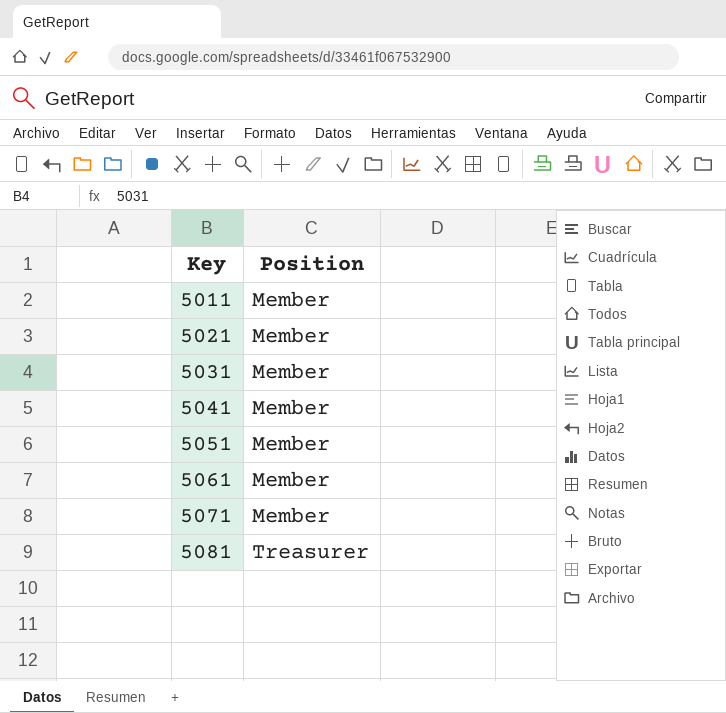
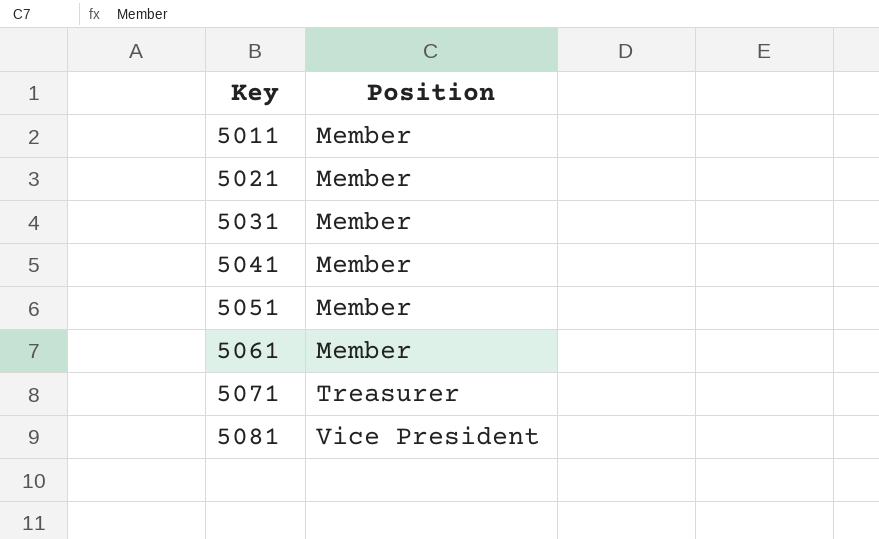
5071 | Position: Member -> Treasurer
5081 | Position: Treasurer -> Vice President

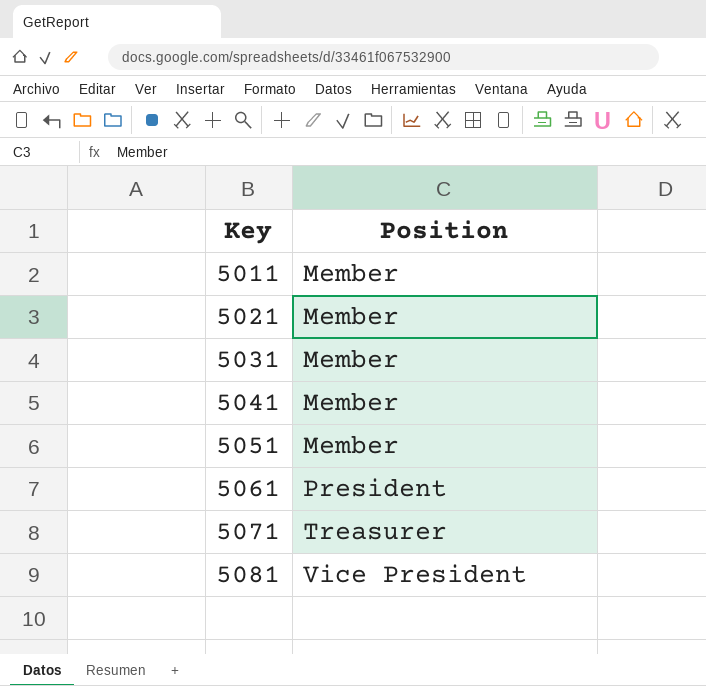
5061 | Position: Member -> President

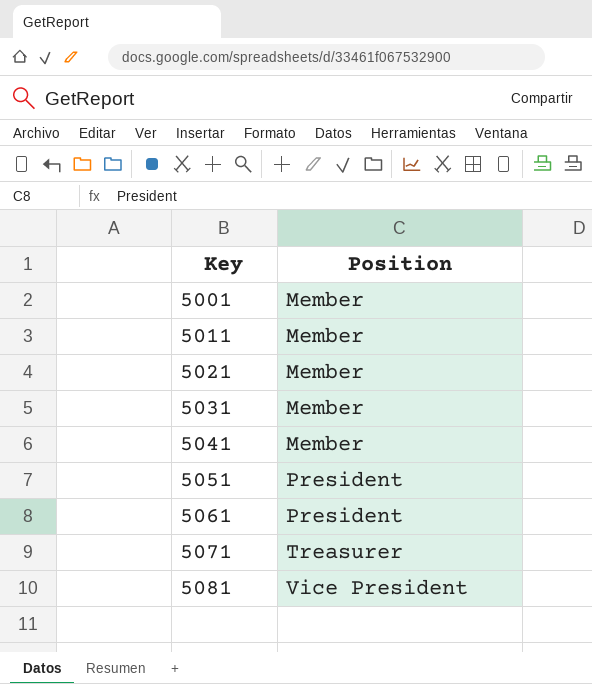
row 5001: none -> Member
5051 | Position: Member -> President

